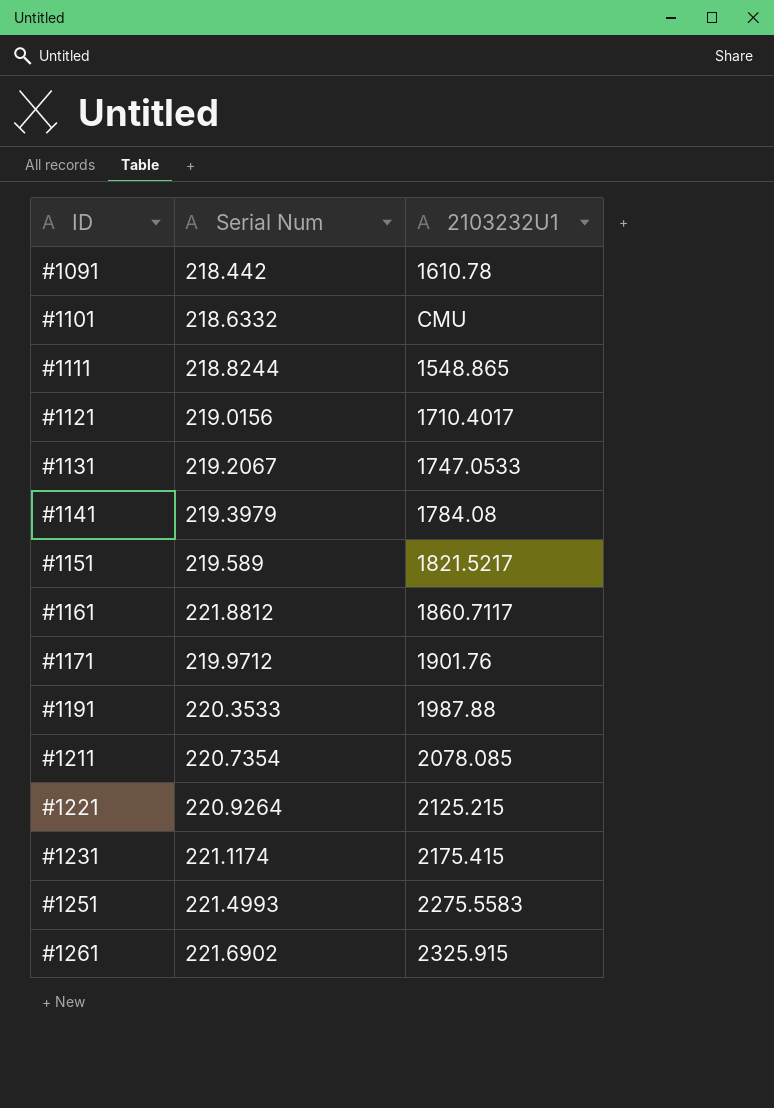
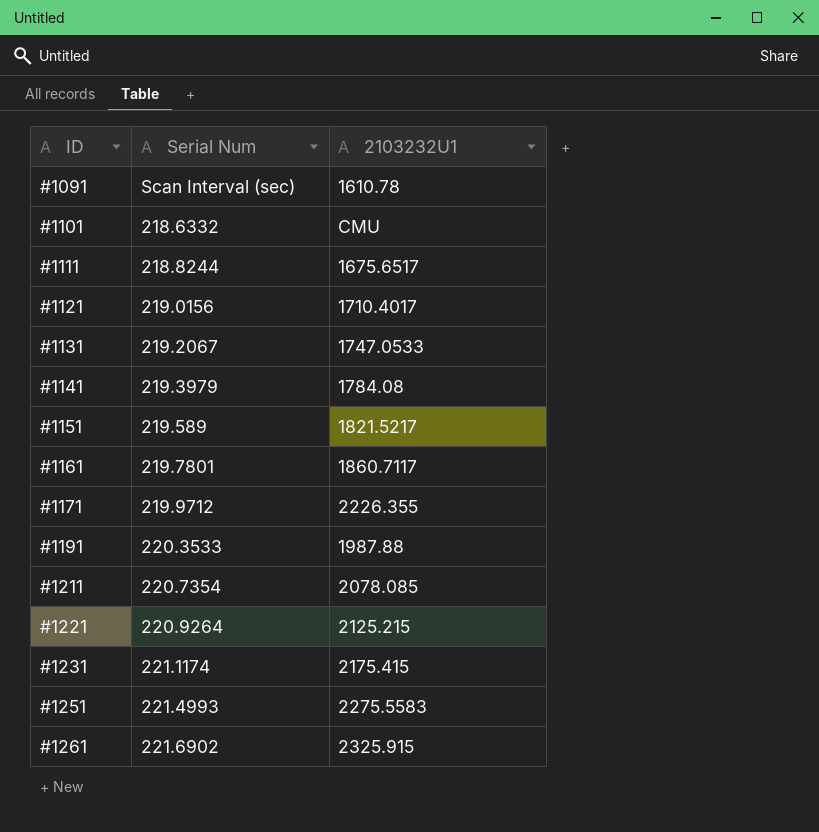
#1091 | Serial Num: 218.442 -> Scan Interval (sec)
#1111 | 2103232U1: 1548.865 -> 1675.6517
#1161 | Serial Num: 221.8812 -> 219.7801
#1171 | 2103232U1: 1901.76 -> 2226.355

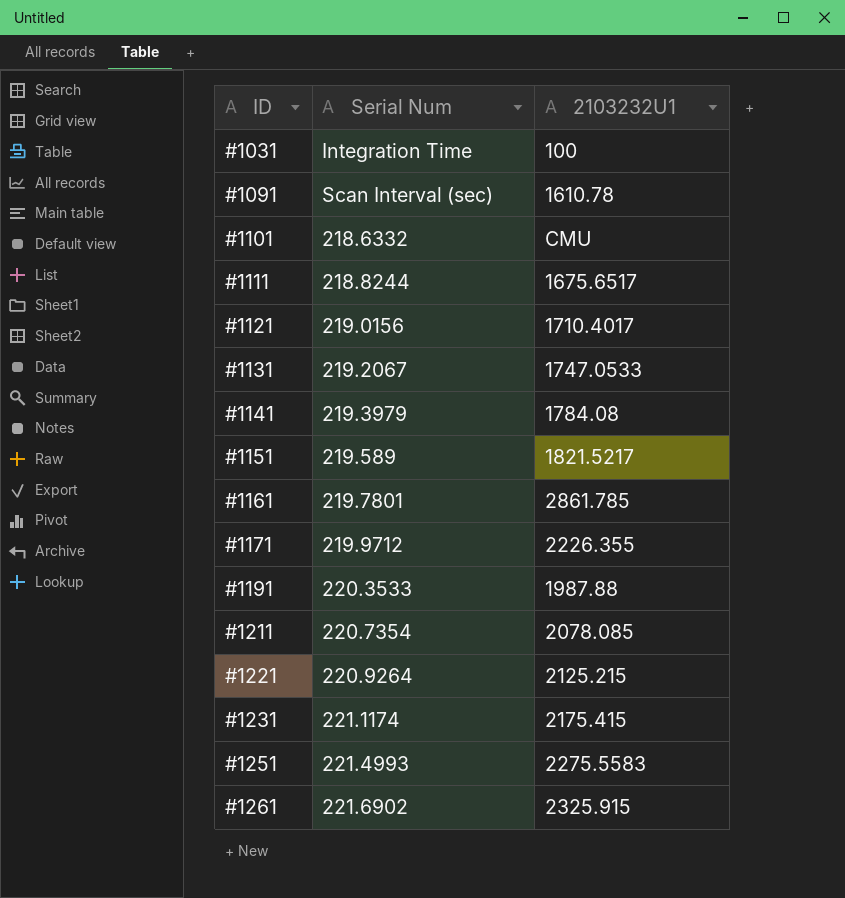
row #1031: none -> Integration Time | 100
#1161 | 2103232U1: 1860.7117 -> 2861.785

